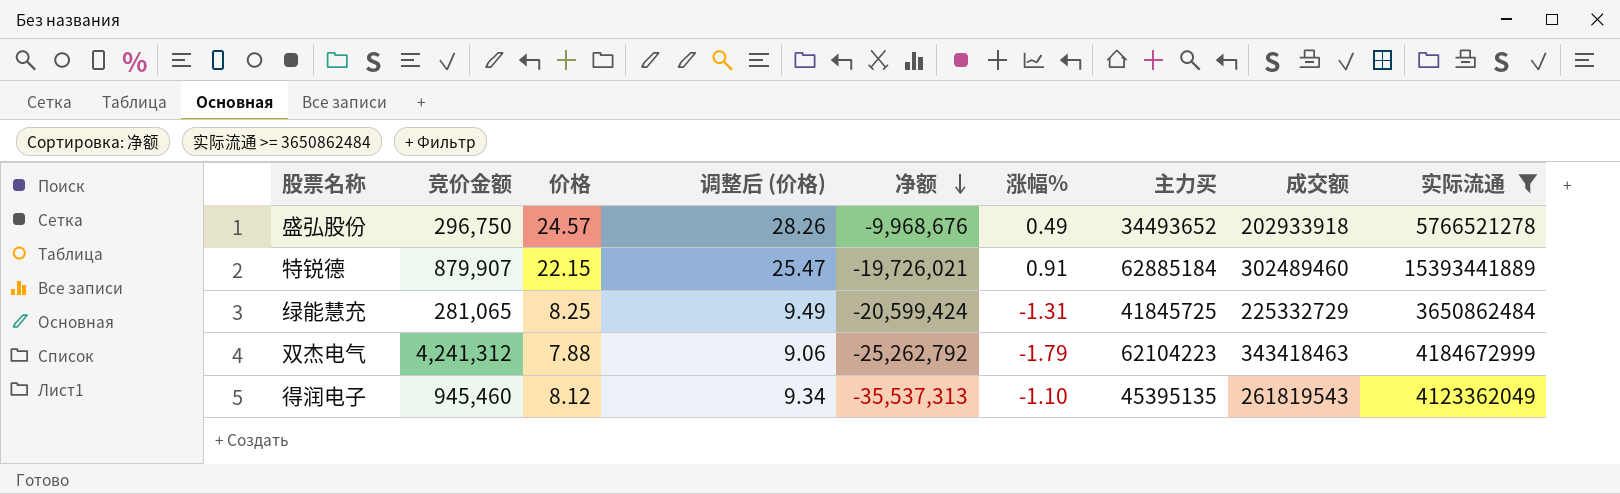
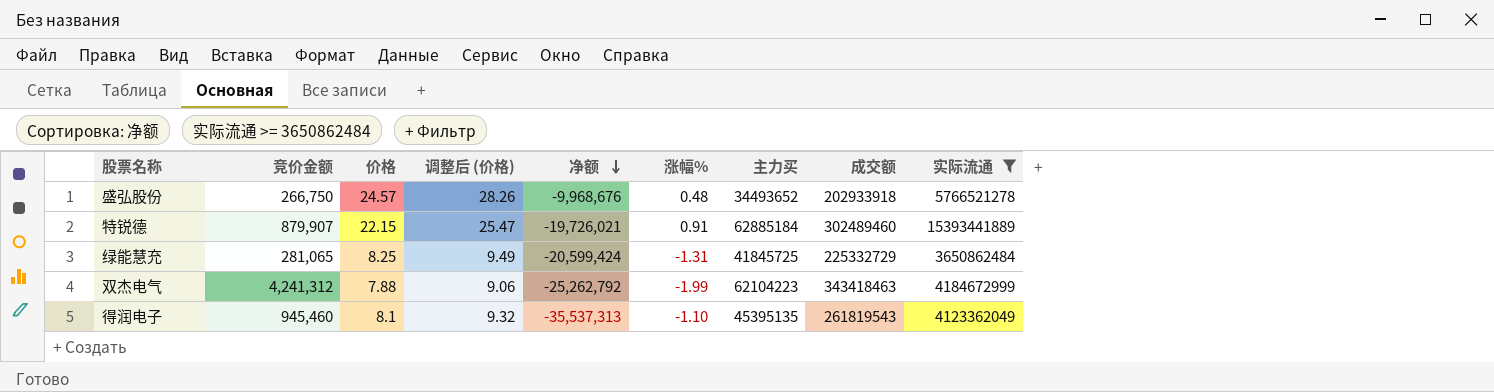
盛弘股份 | 竞价金额: 296,750 -> 266,750
盛弘股份 | 涨幅%: 0.49 -> 0.48
双杰电气 | 涨幅%: -1.79 -> -1.99
得润电子 | 价格: 8.12 -> 8.1
得润电子 | 调整后 (价格): 9.34 -> 9.32

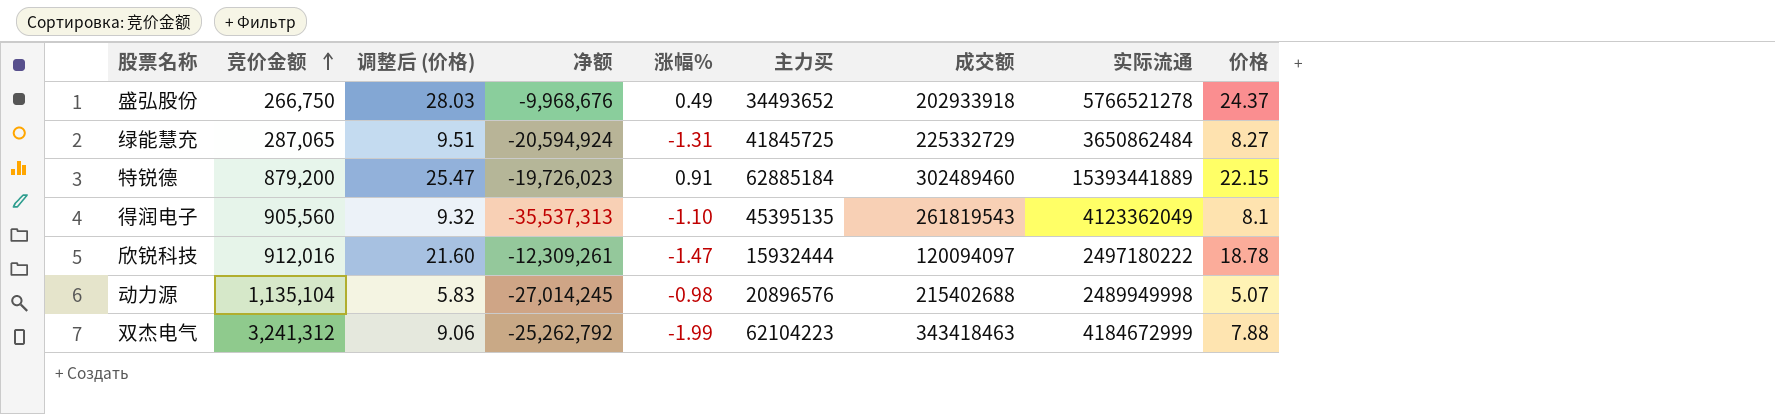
filter: 实际流通 >= 3650862484 -> none
row order: 净额 descending -> 竞价金额 ascending
column 价格 | position: 3 -> 9
盛弘股份 | 调整后 (价格): 28.26 -> 28.03
盛弘股份 | 涨幅%: 0.48 -> 0.49
盛弘股份 | 价格: 24.57 -> 24.37
绿能慧充 | 竞价金额: 281,065 -> 287,065
绿能慧充 | 调整后 (价格): 9.49 -> 9.51
绿能慧充 | 净额: -20,599,424 -> -20,594,924
绿能慧充 | 价格: 8.25 -> 8.27
特锐德 | 竞价金额: 879,907 -> 879,200
特锐德 | 净额: -19,726,021 -> -19,726,023
得润电子 | 竞价金额: 945,460 -> 905,560
双杰电气 | 竞价金额: 4,241,312 -> 3,241,312

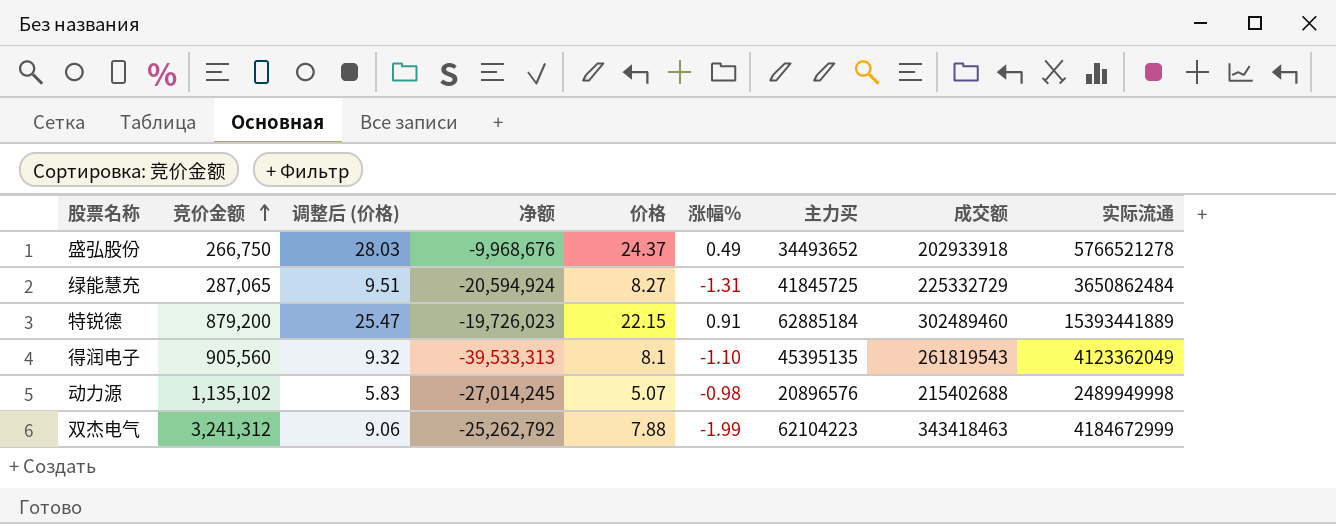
column 价格 | position: 9 -> 5
row 欣锐科技: 912,016 | 21.60 | -12,309,261 | -1.47 | 15932444 | 120094097 | 2497180222 | 18.78 -> none
得润电子 | 净额: -35,537,313 -> -39,533,313
动力源 | 竞价金额: 1,135,104 -> 1,135,102

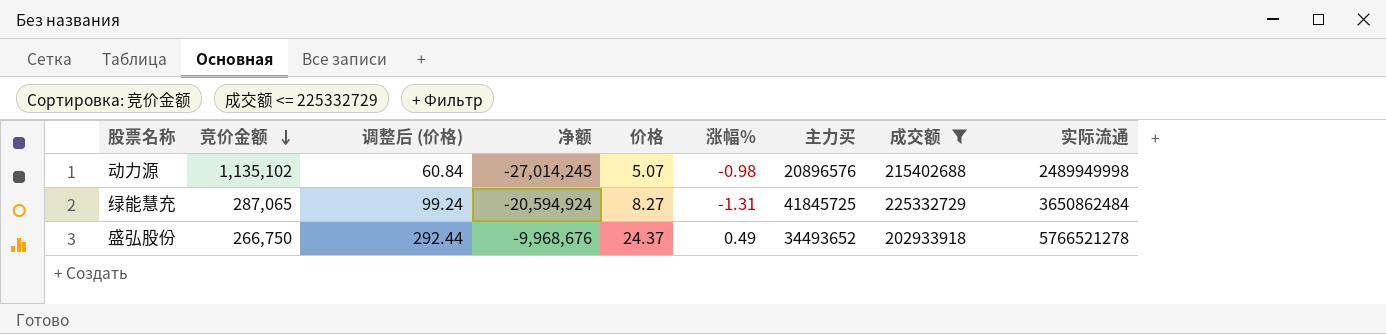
filter: none -> 成交额 <= 225332729
row order: 竞价金额 ascending -> 竞价金额 descending
column 调整后 (价格) | formula: [价格] * 1.15 -> [价格] * 12

